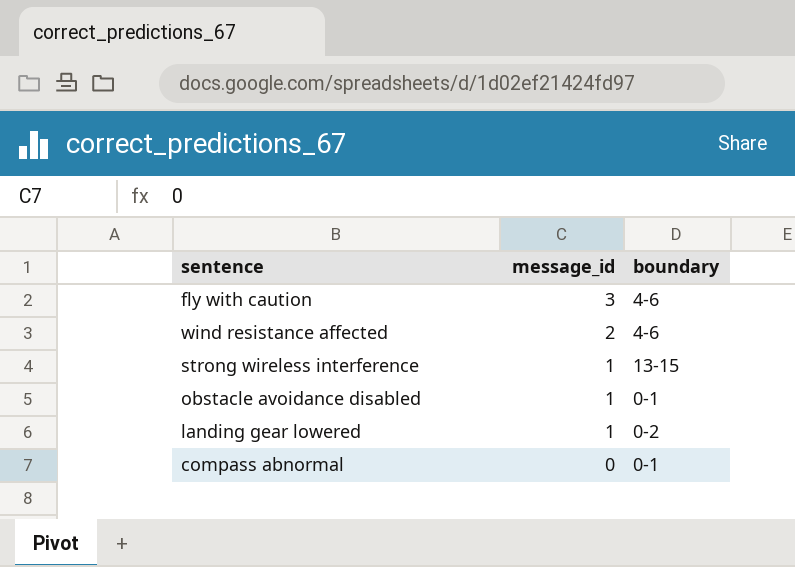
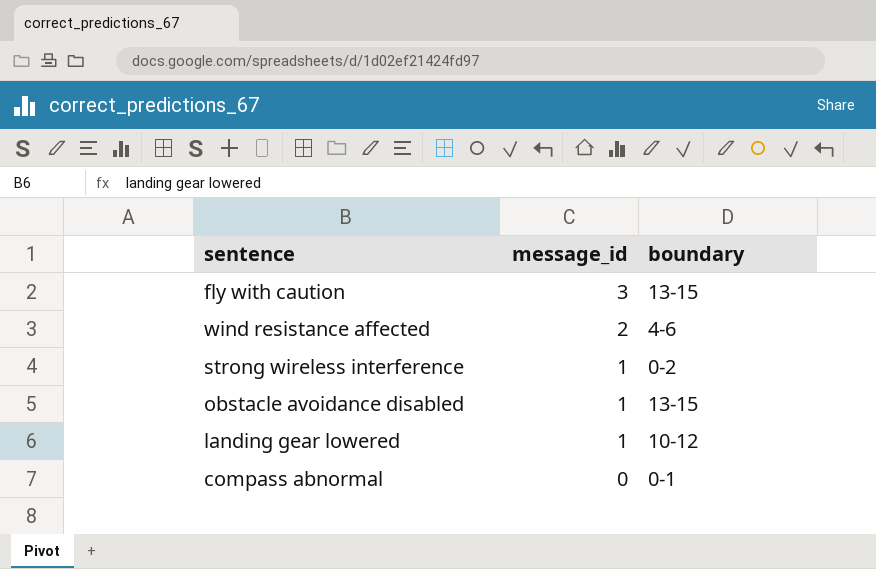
fly with caution | boundary: 4-6 -> 13-15
strong wireless interference | boundary: 13-15 -> 0-2
obstacle avoidance disabled | boundary: 0-1 -> 13-15
landing gear lowered | boundary: 0-2 -> 10-12

